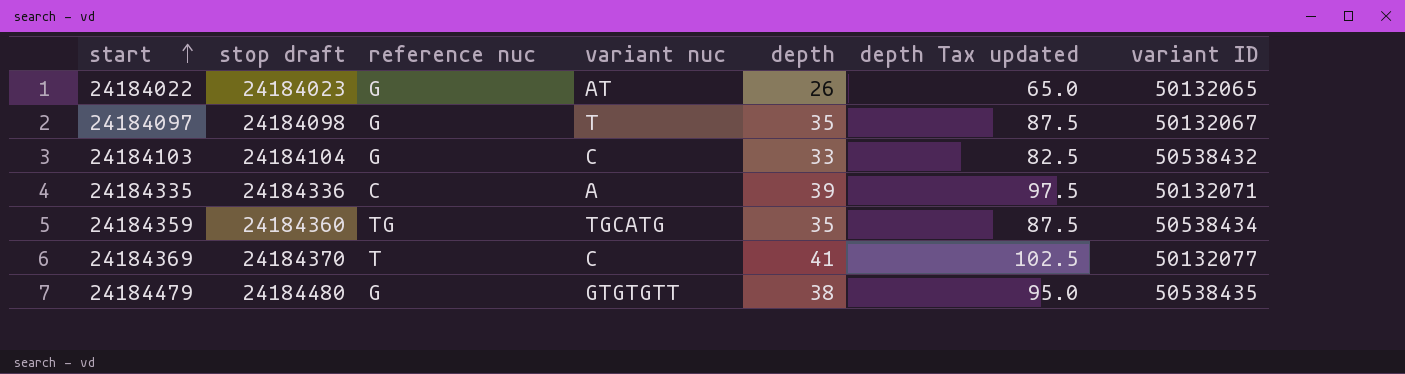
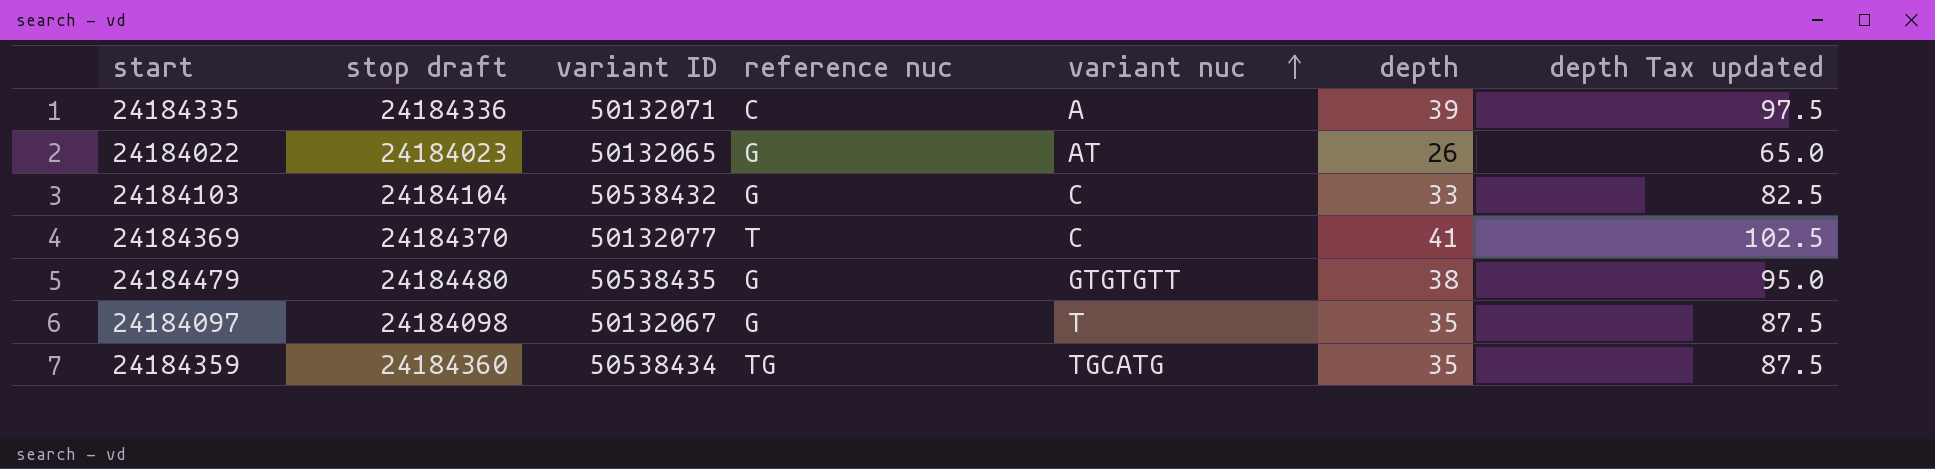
row order: start ascending -> variant nuc ascending
column variant ID | position: 7 -> 3

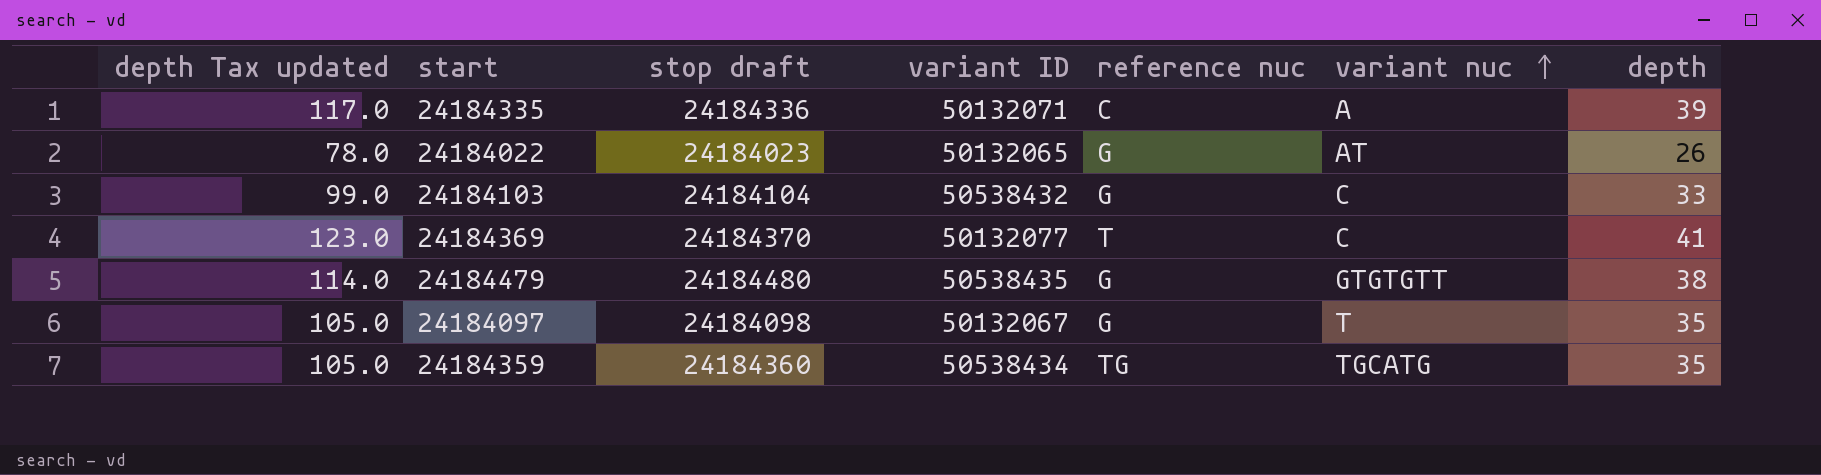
column depth Tax updated | formula: [depth] * 2.5 -> [depth] * 3
column depth Tax updated | position: 7 -> 1

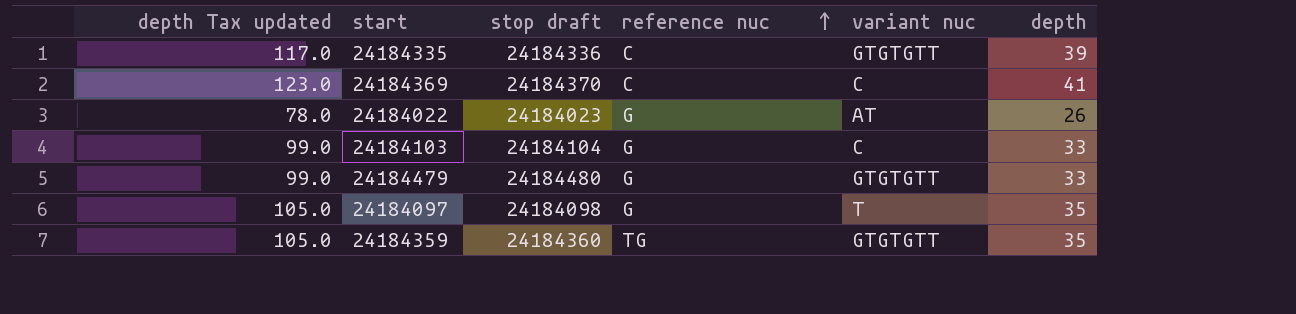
row order: variant nuc ascending -> reference nuc ascending
column variant ID | position: 4 -> none
24184335 | variant nuc: A -> GTGTGTT
24184369 | reference nuc: T -> C
24184479 | depth Tax updated: 114.0 -> 99.0
24184479 | depth: 38 -> 33
24184359 | variant nuc: TGCATG -> GTGTGTT

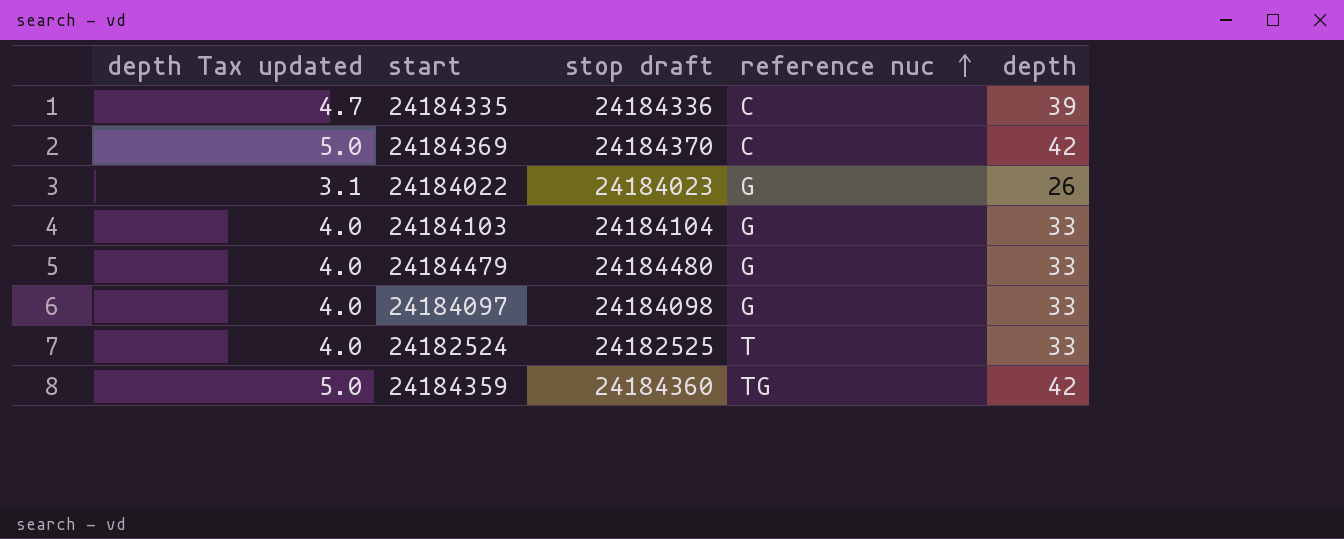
column variant nuc | position: 5 -> none
column depth Tax updated | formula: [depth] * 3 -> [depth] * 0.12
24184369 | depth: 41 -> 42
24184097 | depth: 35 -> 33
row 24182524: none -> 4.0 | 24182525 | T | 33
24184359 | depth: 35 -> 42

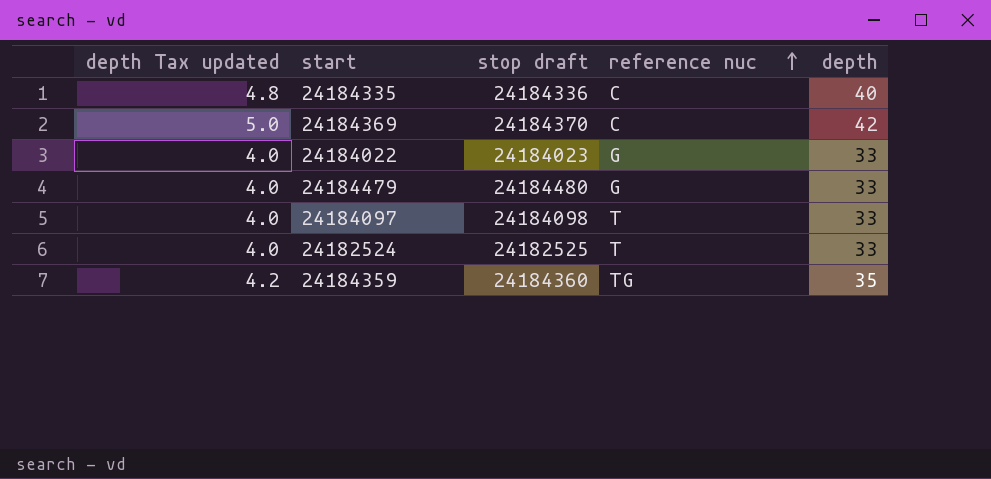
row 24184103: 4.0 | 24184104 | G | 33 -> none
24184335 | depth Tax updated: 4.7 -> 4.8
24184335 | depth: 39 -> 40
24184022 | depth Tax updated: 3.1 -> 4.0
24184022 | depth: 26 -> 33
24184097 | reference nuc: G -> T
24184359 | depth Tax updated: 5.0 -> 4.2
24184359 | depth: 42 -> 35

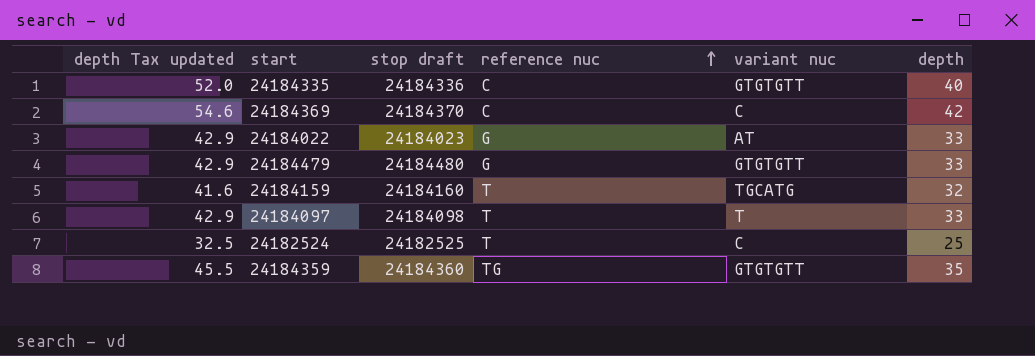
column depth Tax updated | formula: [depth] * 0.12 -> [depth] * 1.3
column variant nuc | position: none -> 5
row 24184159: none -> 41.6 | 24184160 | T | TGCATG | 32
24182524 | depth: 33 -> 25

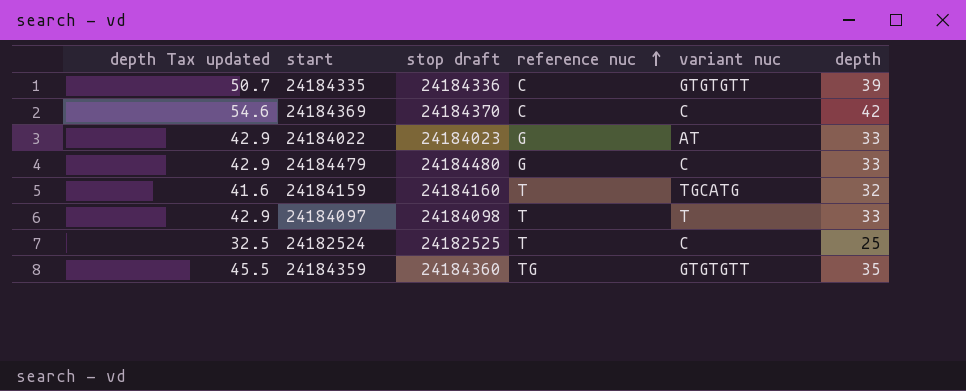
24184335 | depth Tax updated: 52.0 -> 50.7
24184335 | depth: 40 -> 39
24184479 | variant nuc: GTGTGTT -> C

